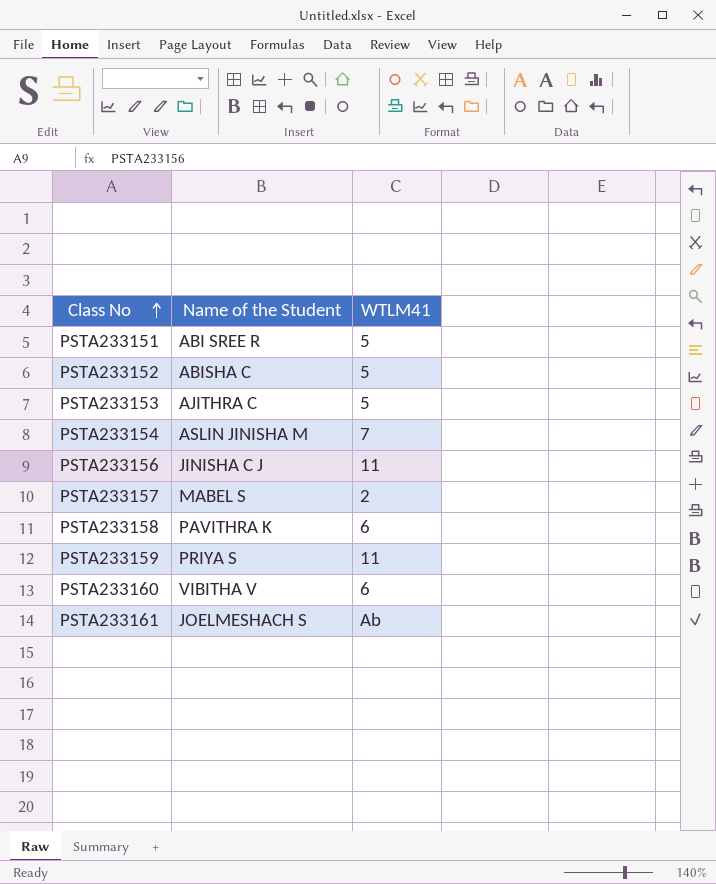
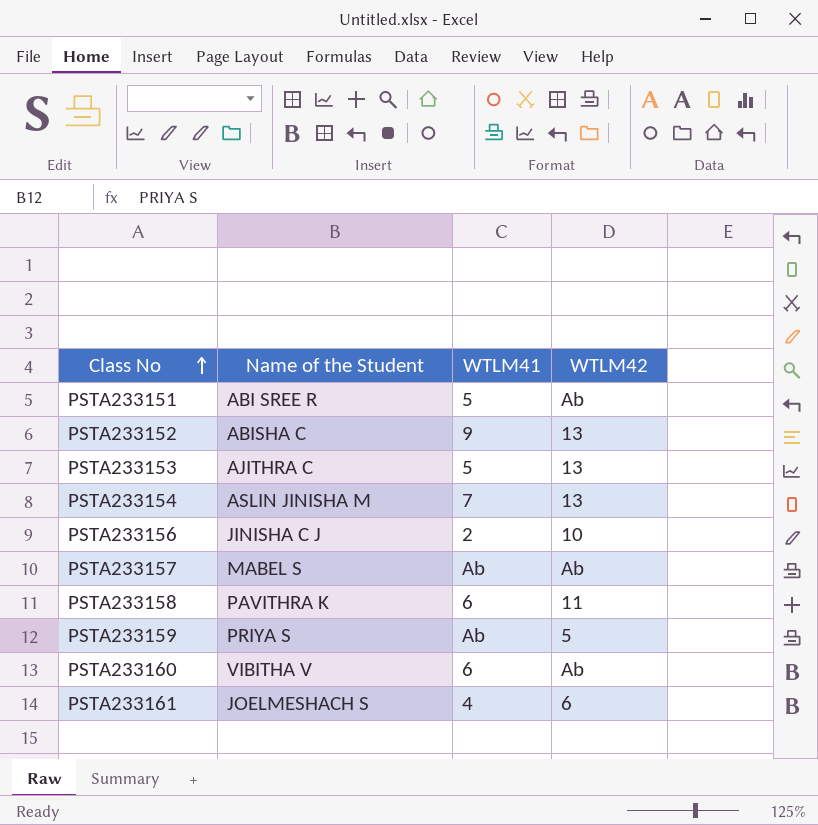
column WTLM42 | position: none -> 4
PSTA233152 | WTLM41: 5 -> 9
PSTA233156 | WTLM41: 11 -> 2
PSTA233157 | WTLM41: 2 -> Ab
PSTA233159 | WTLM41: 11 -> Ab
PSTA233161 | WTLM41: Ab -> 4

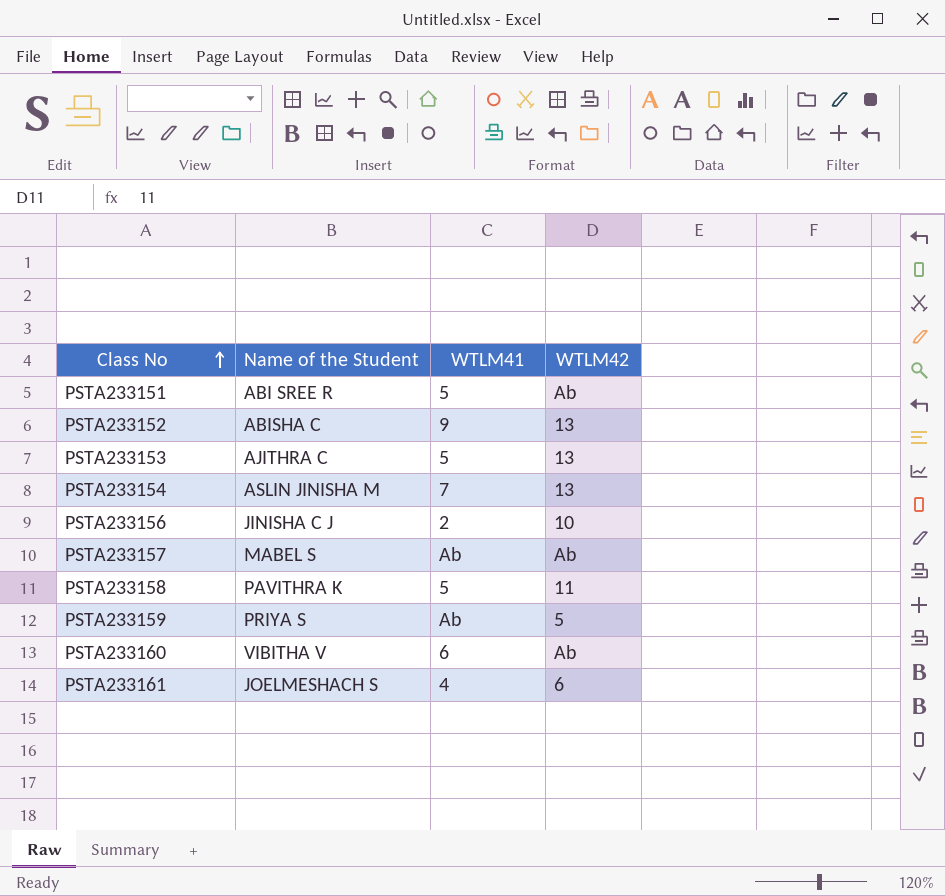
PSTA233158 | WTLM41: 6 -> 5

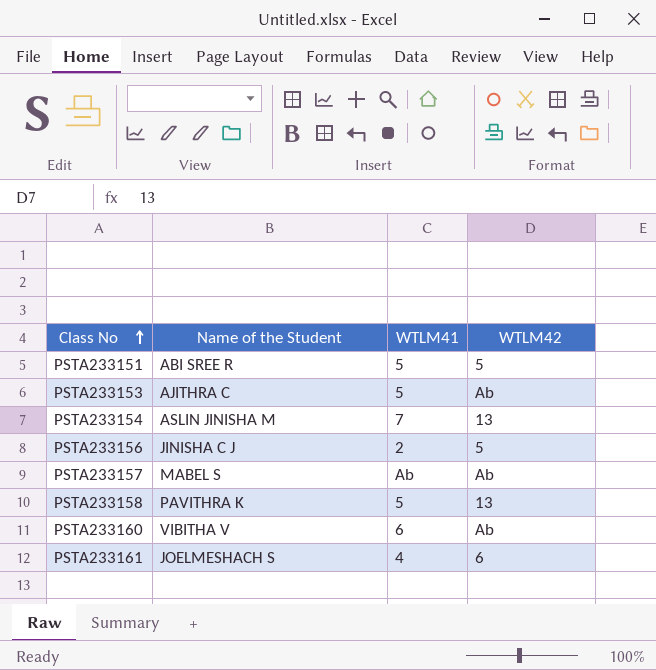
row PSTA233152: ABISHA C | 9 | 13 -> none
row PSTA233159: PRIYA S | Ab | 5 -> none
PSTA233151 | WTLM42: Ab -> 5
PSTA233153 | WTLM42: 13 -> Ab
PSTA233156 | WTLM42: 10 -> 5
PSTA233158 | WTLM42: 11 -> 13

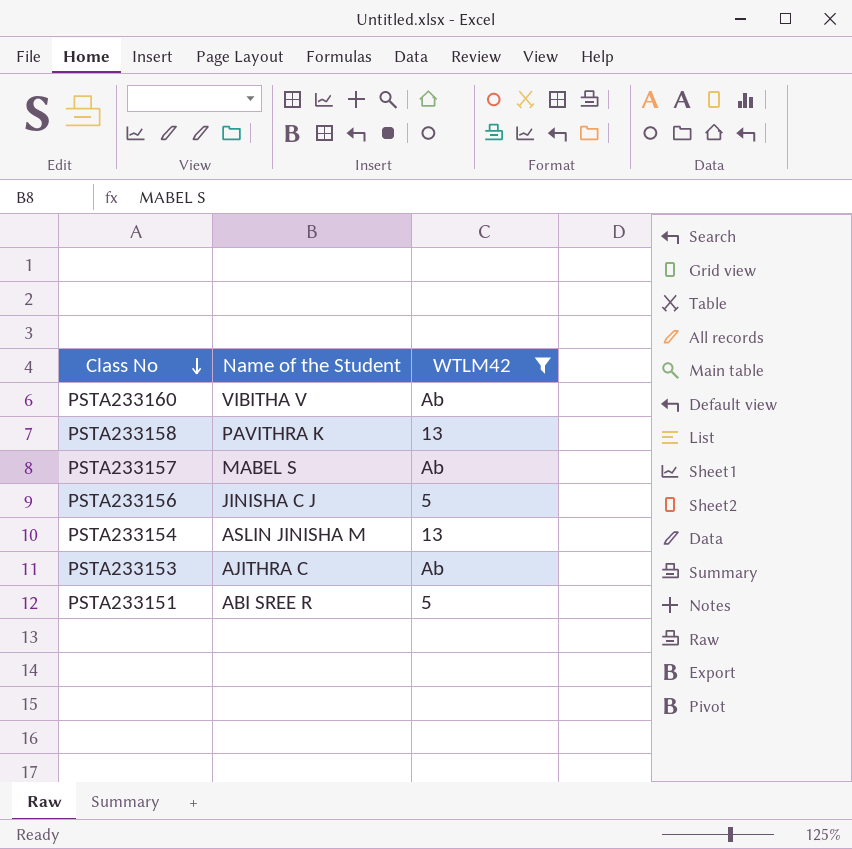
filter: none -> WTLM42 != 6
row order: Class No ascending -> Class No descending
column WTLM41 | position: 3 -> none

